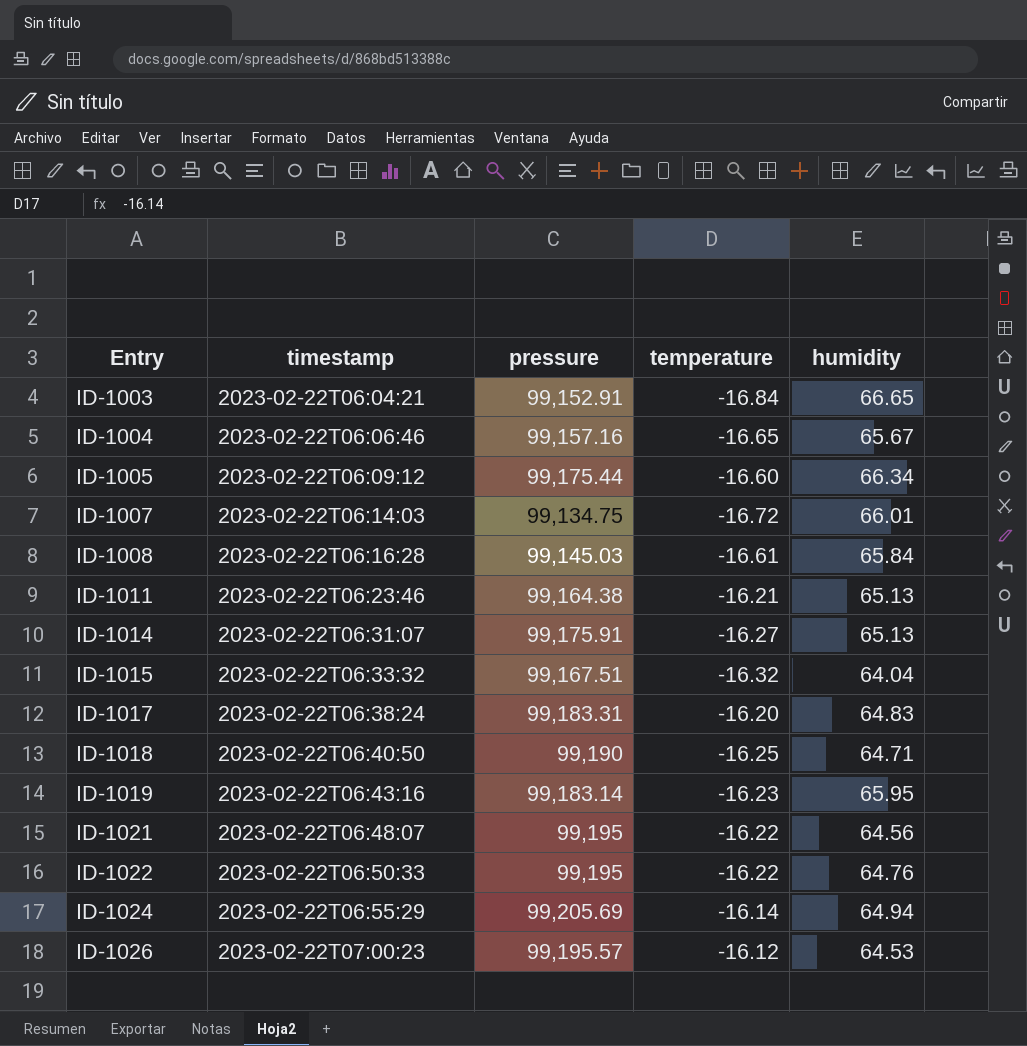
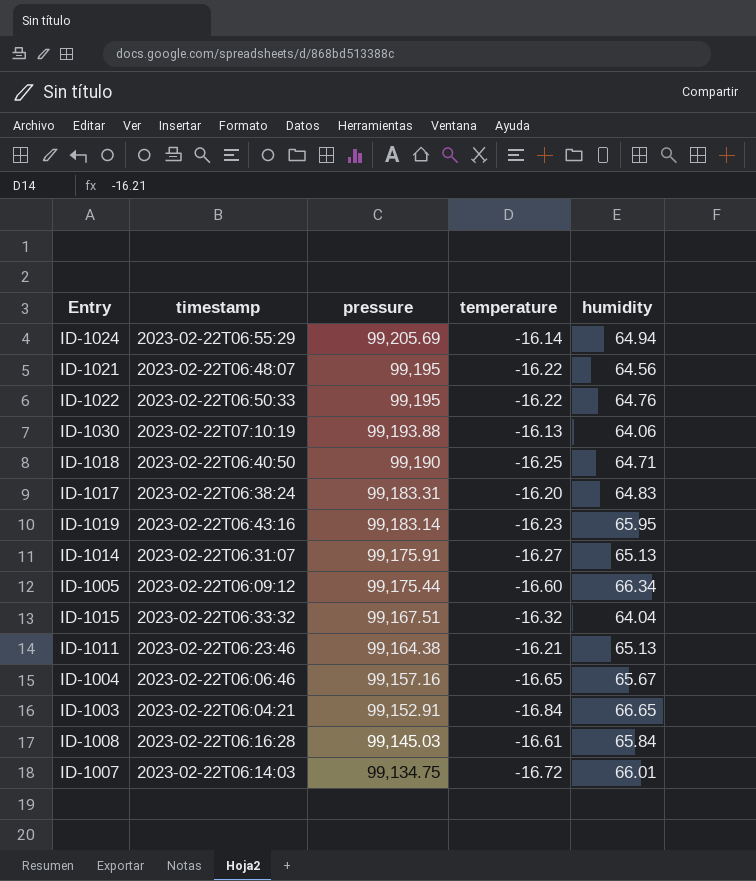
row order: Entry ascending -> pressure descending
row ID-1026: 2023-02-22T07:00:23 | 99,195.57 | -16.12 | 64.53 -> none
row ID-1030: none -> 2023-02-22T07:10:19 | 99,193.88 | -16.13 | 64.06

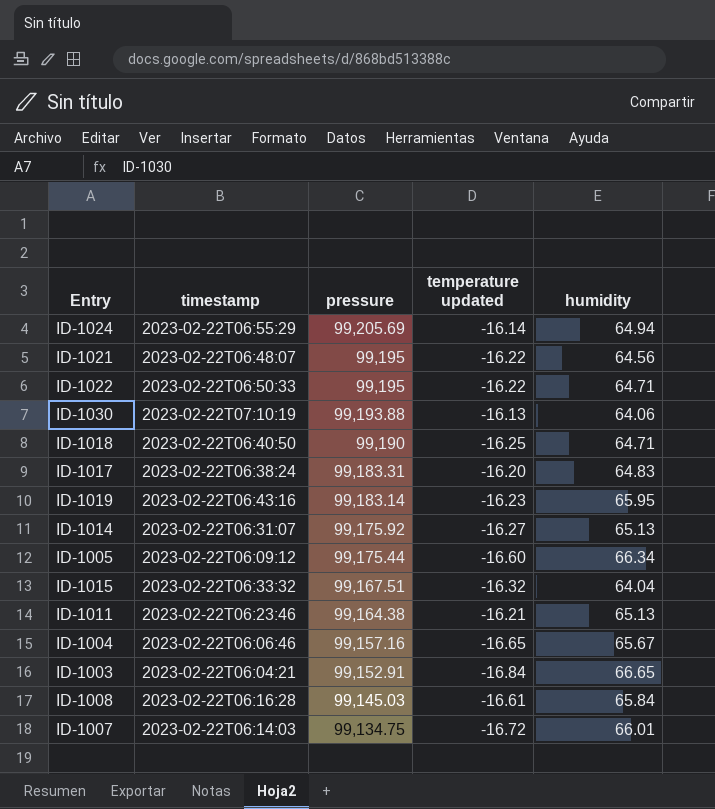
column name: temperature -> temperature updated
ID-1022 | humidity: 64.76 -> 64.71
ID-1014 | pressure: 99,175.91 -> 99,175.92

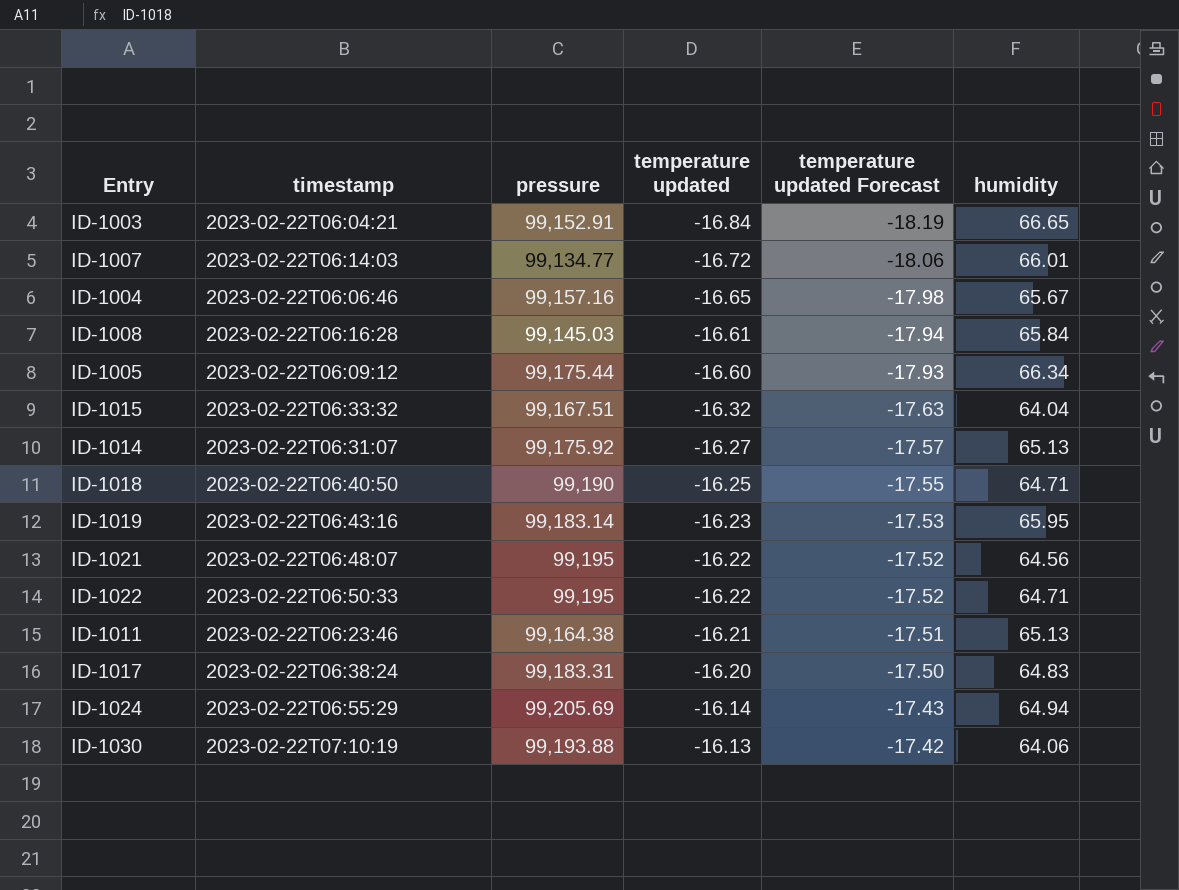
row order: pressure descending -> temperature updated ascending
column temperature updated Forecast | formula: none -> [temperature updated] * 1.08
ID-1007 | pressure: 99,134.75 -> 99,134.77

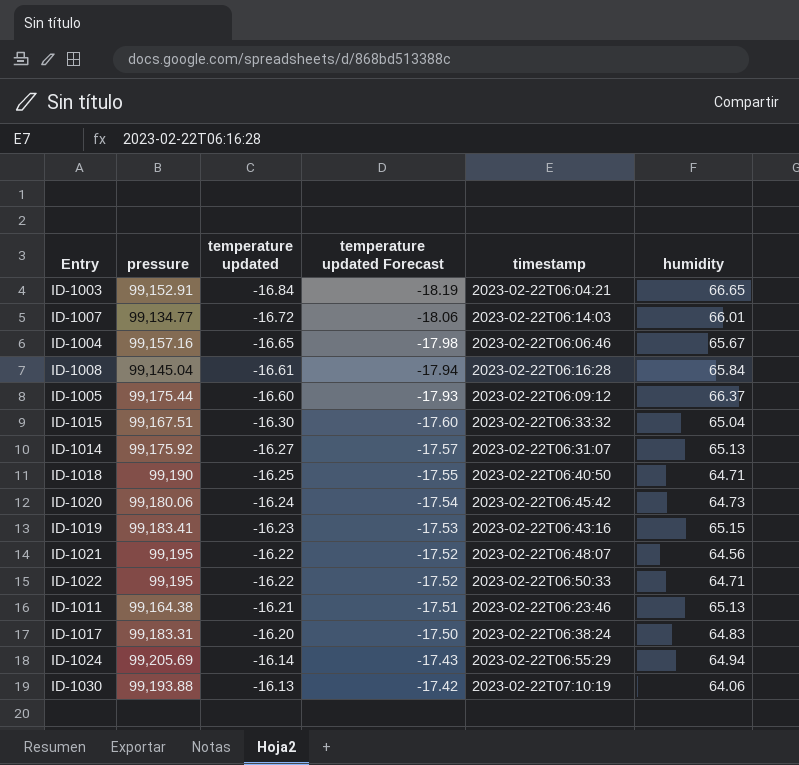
column timestamp | position: 2 -> 5
ID-1008 | pressure: 99,145.03 -> 99,145.04
ID-1005 | humidity: 66.34 -> 66.37
ID-1015 | temperature updated: -16.32 -> -16.30
ID-1015 | temperature updated Forecast: -17.63 -> -17.60
ID-1015 | humidity: 64.04 -> 65.04
row ID-1020: none -> 99,180.06 | -16.24 | -17.54 | 2023-02-22T06:45:42 | 64.73
ID-1019 | pressure: 99,183.14 -> 99,183.41
ID-1019 | humidity: 65.95 -> 65.15

